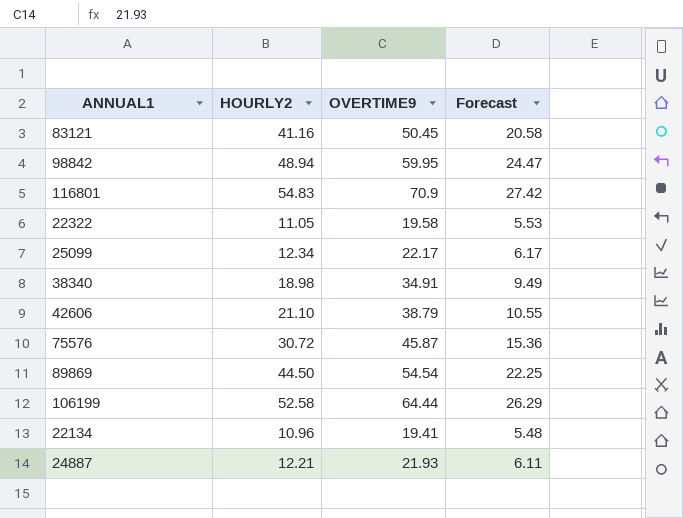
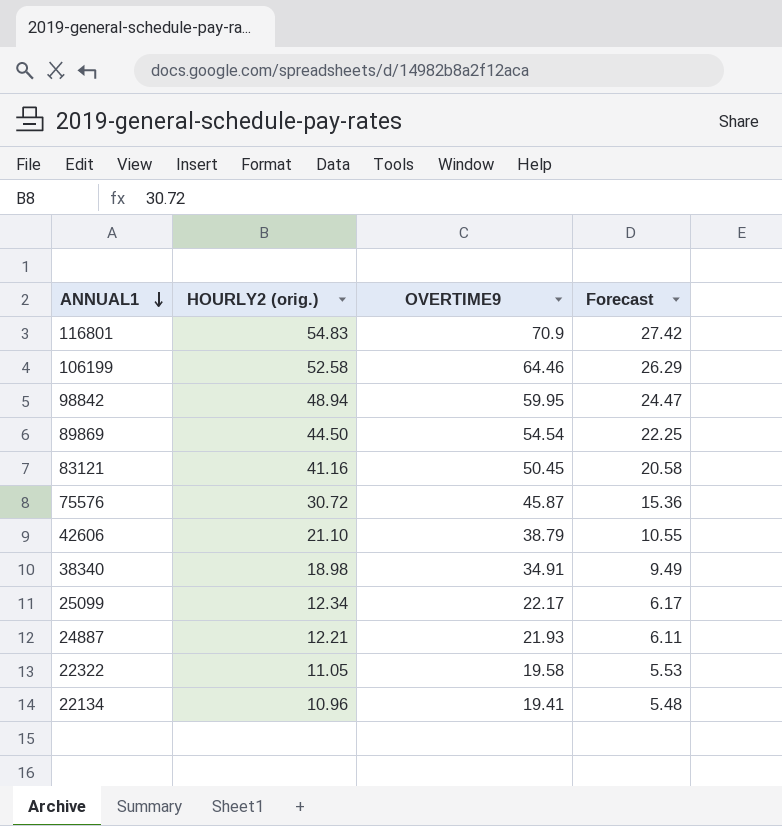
row order: none -> ANNUAL1 descending
column name: HOURLY2 -> HOURLY2 (orig.)
106199 | OVERTIME9: 64.44 -> 64.46

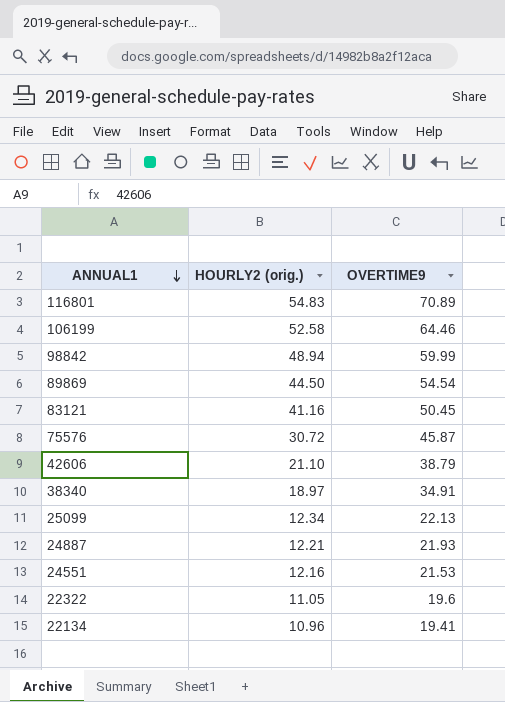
column Forecast | formula: [HOURLY2 (orig.)] * 0.5 -> none
116801 | OVERTIME9: 70.9 -> 70.89
98842 | OVERTIME9: 59.95 -> 59.99
38340 | HOURLY2 (orig.): 18.98 -> 18.97
25099 | OVERTIME9: 22.17 -> 22.13
row 24551: none -> 12.16 | 21.53
22322 | OVERTIME9: 19.58 -> 19.6

